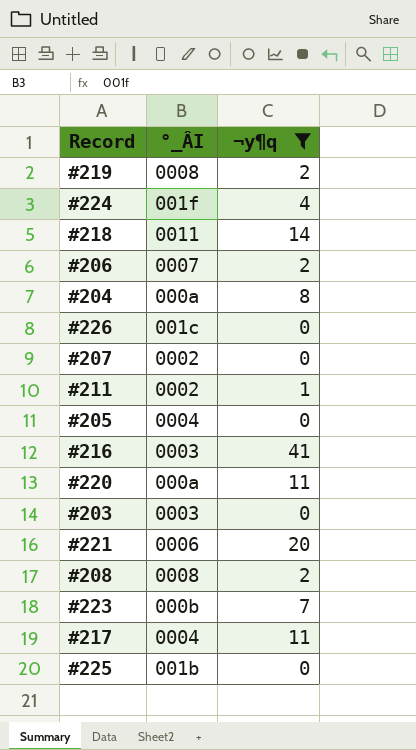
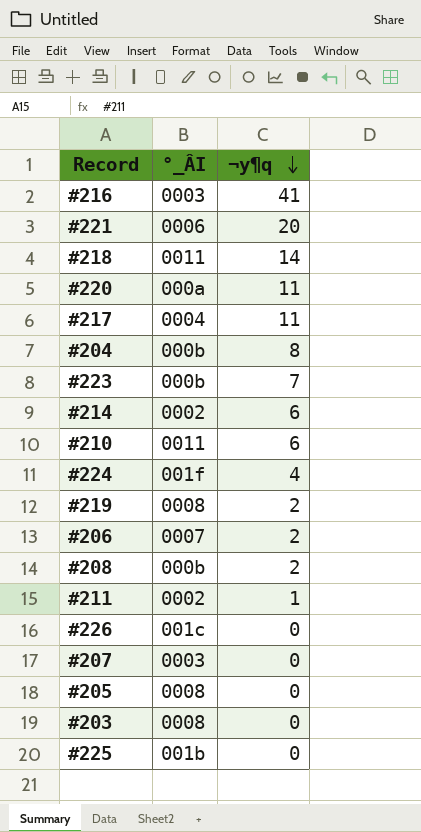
filter: ¬y¶q != 6 -> none
row order: none -> ¬y¶q descending
#204 | °_ÂI: 000a -> 000b
#208 | °_ÂI: 0008 -> 000b
#207 | °_ÂI: 0002 -> 0003
#205 | °_ÂI: 0004 -> 0008
#203 | °_ÂI: 0003 -> 0008

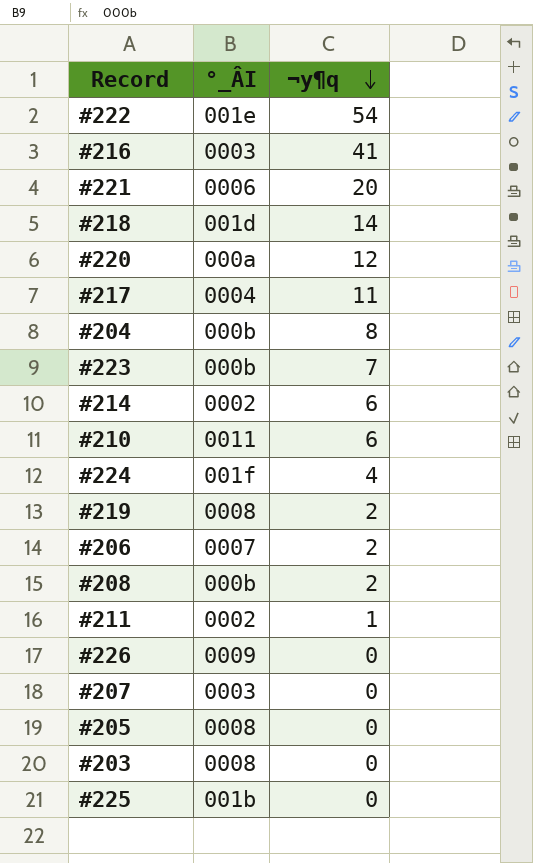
row #222: none -> 001e | 54
#218 | °_ÂI: 0011 -> 001d
#220 | ¬y¶q: 11 -> 12
#226 | °_ÂI: 001c -> 0009

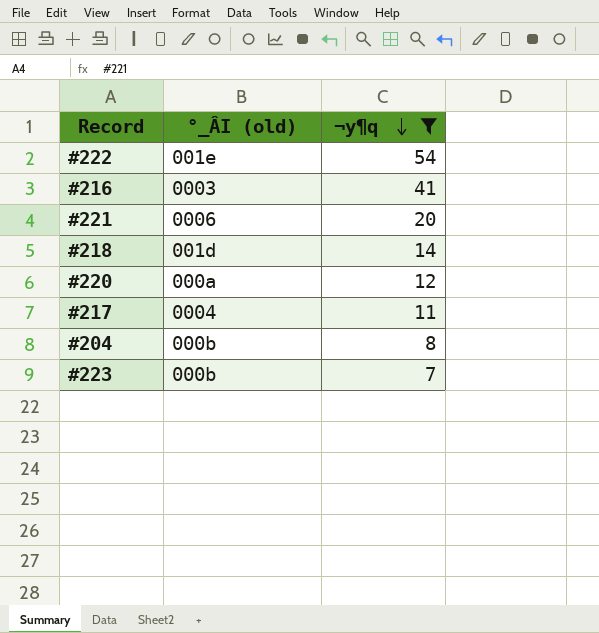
filter: none -> ¬y¶q >= 7
column name: °_ÂI -> °_ÂI (old)

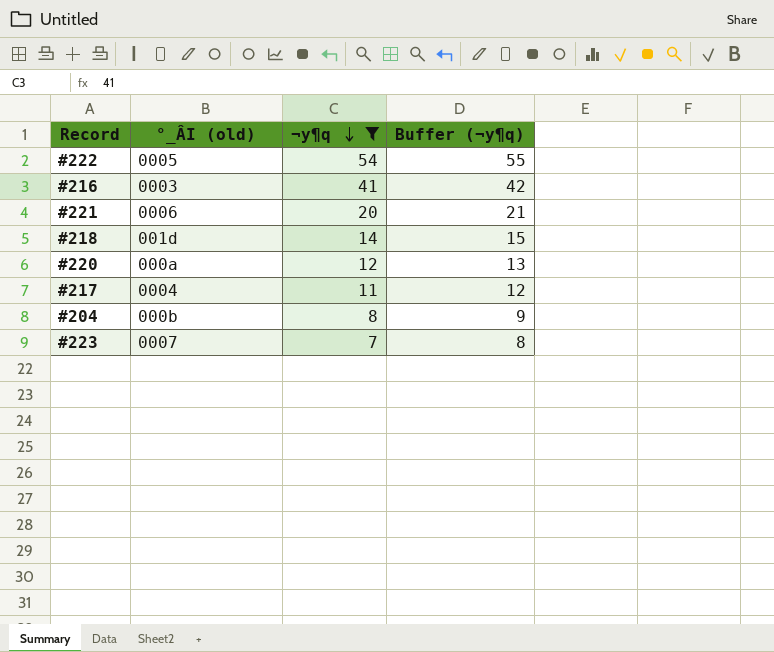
column Buffer (¬y¶q) | formula: none -> [¬y¶q] + 1
#222 | °_ÂI (old): 001e -> 0005
#223 | °_ÂI (old): 000b -> 0007

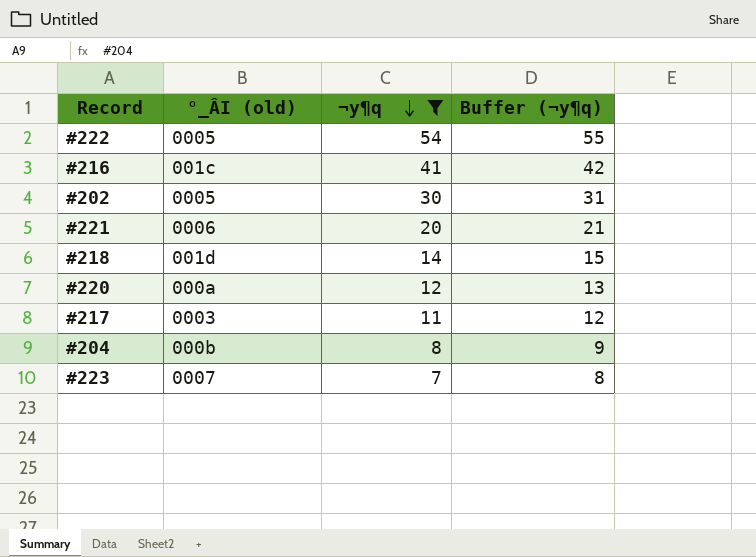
#216 | °_ÂI (old): 0003 -> 001c
row #202: none -> 0005 | 30 | 31
#217 | °_ÂI (old): 0004 -> 0003

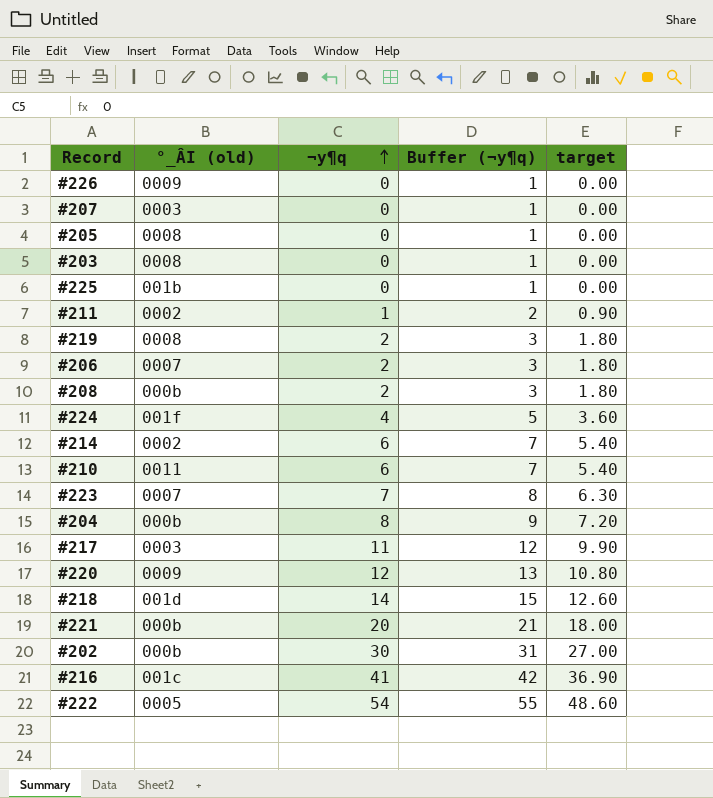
filter: ¬y¶q >= 7 -> none
row order: ¬y¶q descending -> ¬y¶q ascending
column target | formula: none -> [¬y¶q] * 0.9
#220 | °_ÂI (old): 000a -> 0009
#221 | °_ÂI (old): 0006 -> 000b
#202 | °_ÂI (old): 0005 -> 000b

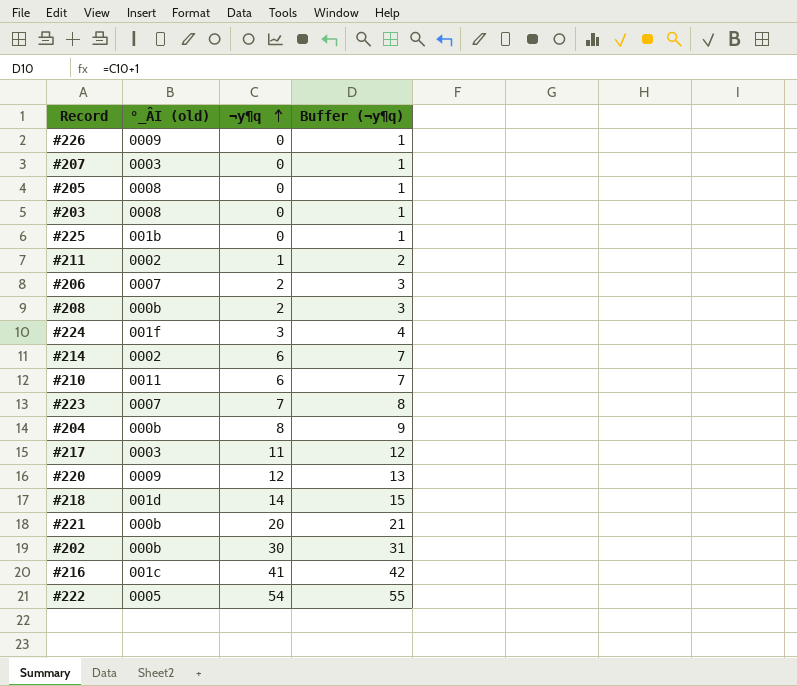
column target | formula: [¬y¶q] * 0.9 -> none
row #219: 0008 | 2 | 3 | 1.80 -> none
#224 | ¬y¶q: 4 -> 3
#224 | Buffer (¬y¶q): 5 -> 4

